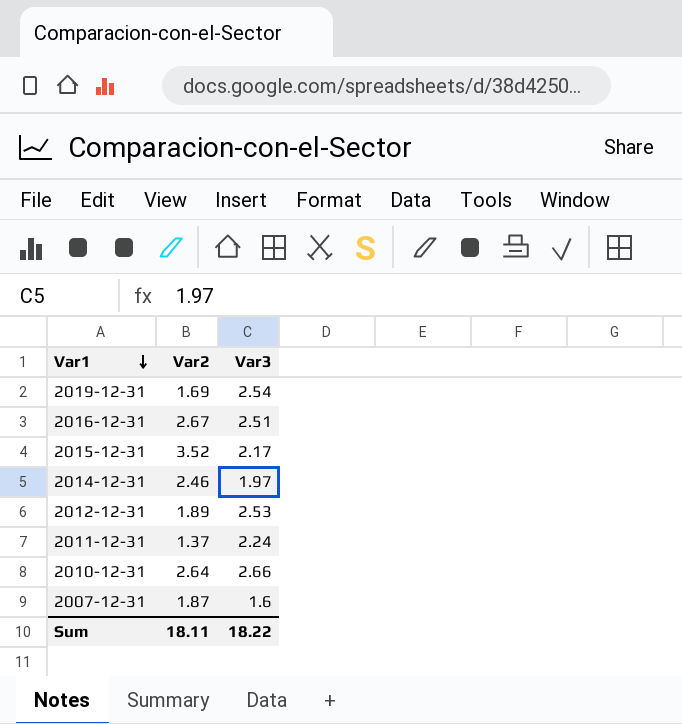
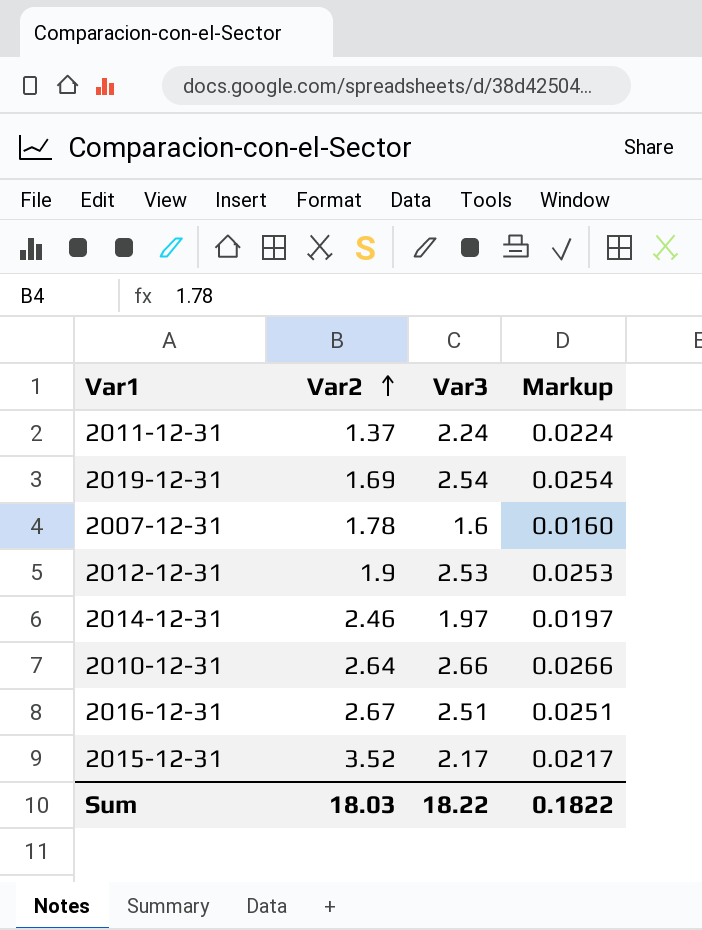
row order: Var1 descending -> Var2 ascending
column Markup | formula: none -> [Var3] * 0.01
2007-12-31 | Var2: 1.87 -> 1.78
2012-12-31 | Var2: 1.89 -> 1.9
Sum | Var2: 18.11 -> 18.03

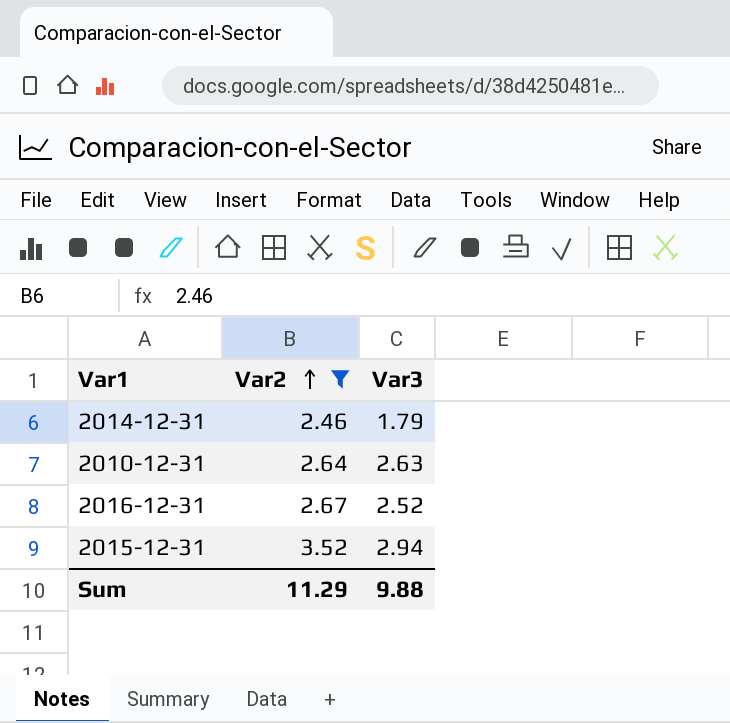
filter: none -> Var2 >= 2.46
column Markup | formula: [Var3] * 0.01 -> none
2014-12-31 | Var3: 1.97 -> 1.79
2010-12-31 | Var3: 2.66 -> 2.63
2016-12-31 | Var3: 2.51 -> 2.52
2015-12-31 | Var3: 2.17 -> 2.94
Sum | Var2: 18.03 -> 11.29
Sum | Var3: 18.22 -> 9.88

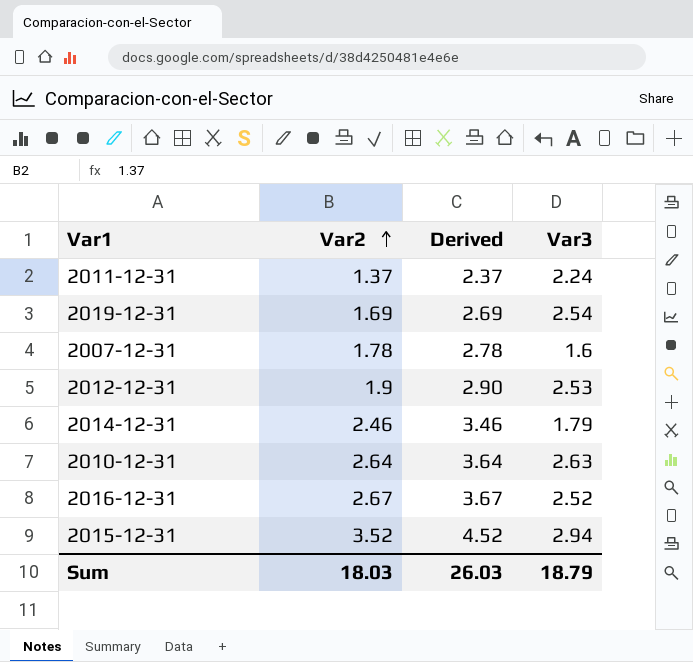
filter: Var2 >= 2.46 -> none
column Derived | formula: none -> [Var2] + 1
Sum | Var2: 11.29 -> 18.03
Sum | Var3: 9.88 -> 18.79

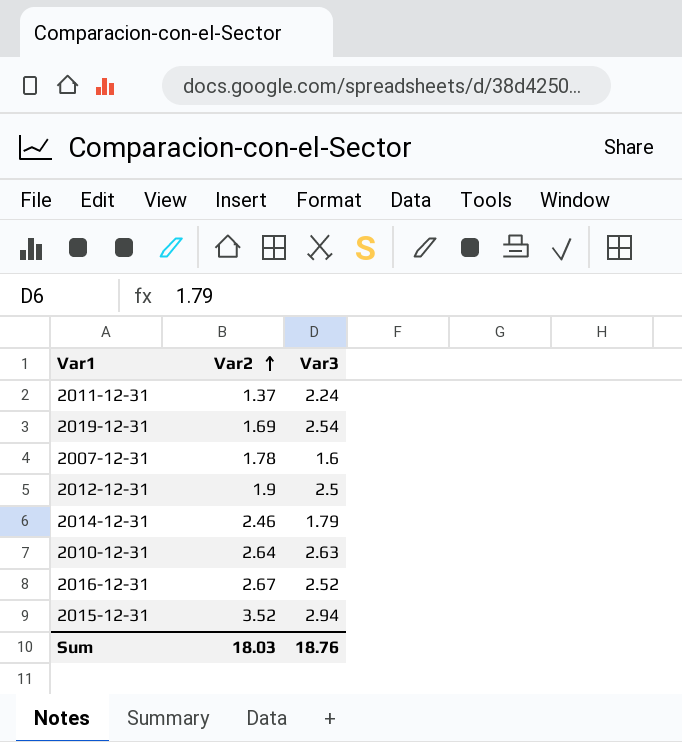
column Derived | formula: [Var2] + 1 -> none
2012-12-31 | Var3: 2.53 -> 2.5
Sum | Var3: 18.79 -> 18.76

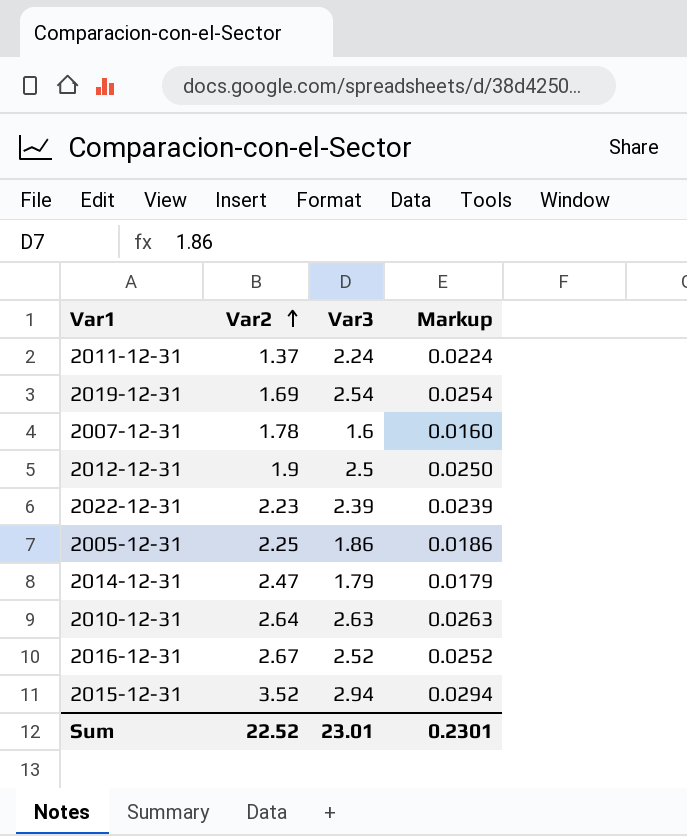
column Markup | formula: none -> [Var3] * 0.01
row 2022-12-31: none -> 2.23 | 2.39 | 0.0239
row 2005-12-31: none -> 2.25 | 1.86 | 0.0186
2014-12-31 | Var2: 2.46 -> 2.47
Sum | Var2: 18.03 -> 22.52
Sum | Var3: 18.76 -> 23.01

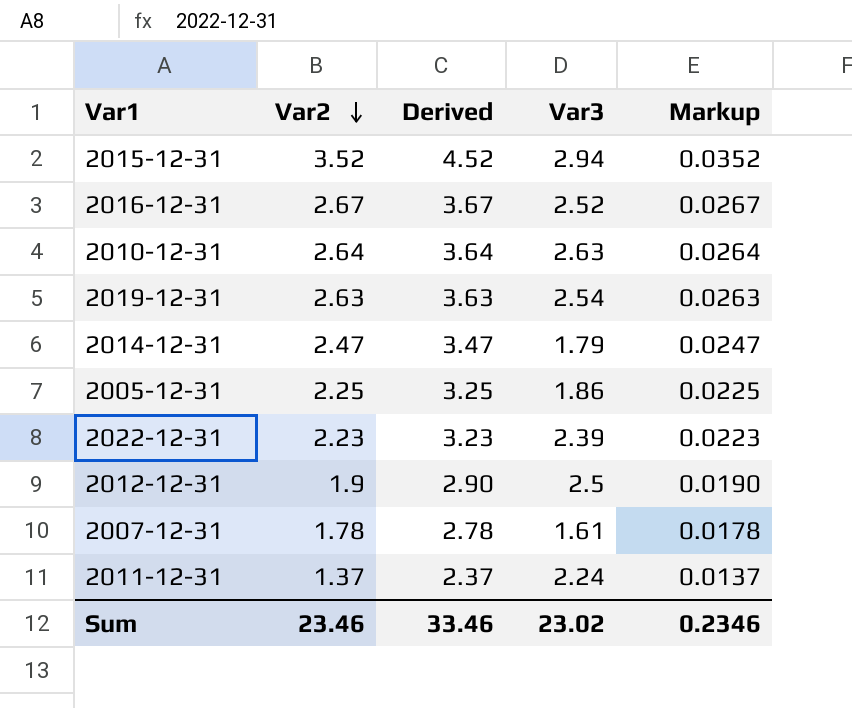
row order: Var2 ascending -> Var2 descending
column Derived | formula: none -> [Var2] + 1
column Markup | formula: [Var3] * 0.01 -> [Var2] * 0.01
2019-12-31 | Var2: 1.69 -> 2.63
2007-12-31 | Var3: 1.6 -> 1.61
Sum | Var2: 22.52 -> 23.46
Sum | Var3: 23.01 -> 23.02
Sum | Markup: 0.2301 -> 0.2346

